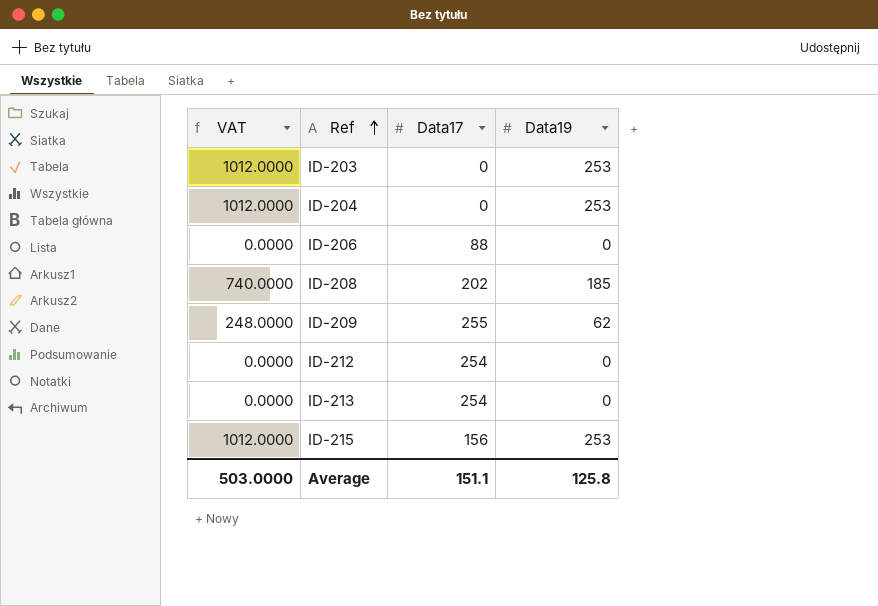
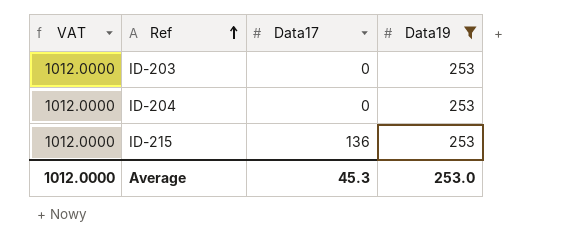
filter: none -> Data19 = 253
ID-215 | Data17: 156 -> 136
Average | VAT: 503.0000 -> 1012.0000
Average | Data17: 151.1 -> 45.3
Average | Data19: 125.8 -> 253.0

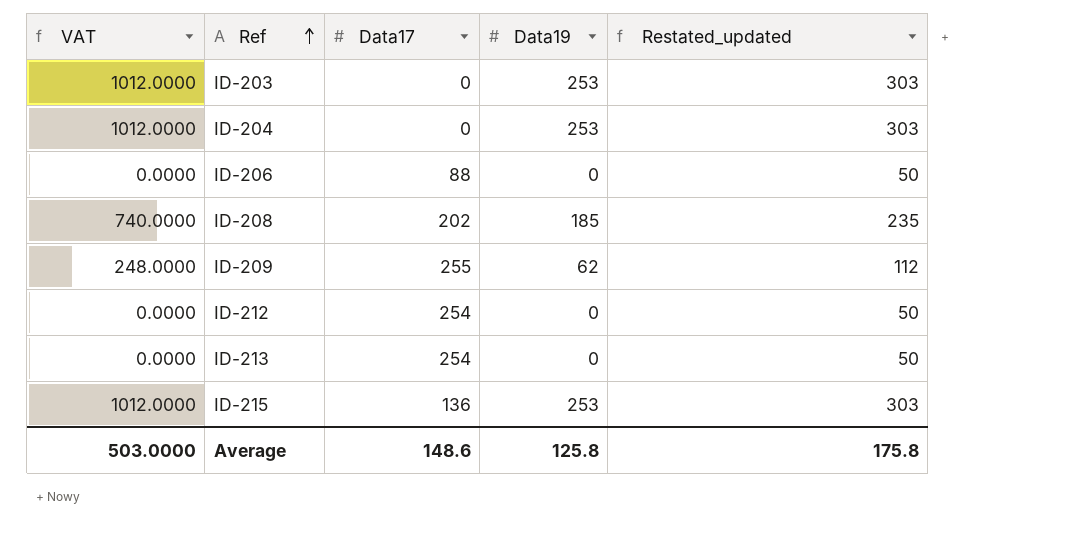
filter: Data19 = 253 -> none
column Restated_updated | formula: none -> [Data19] + 50
Average | VAT: 1012.0000 -> 503.0000
Average | Data17: 45.3 -> 148.6
Average | Data19: 253.0 -> 125.8

